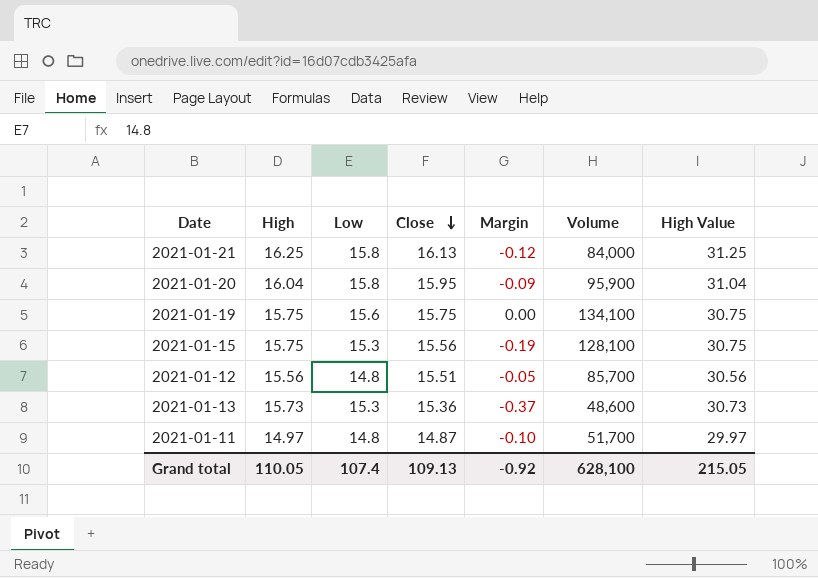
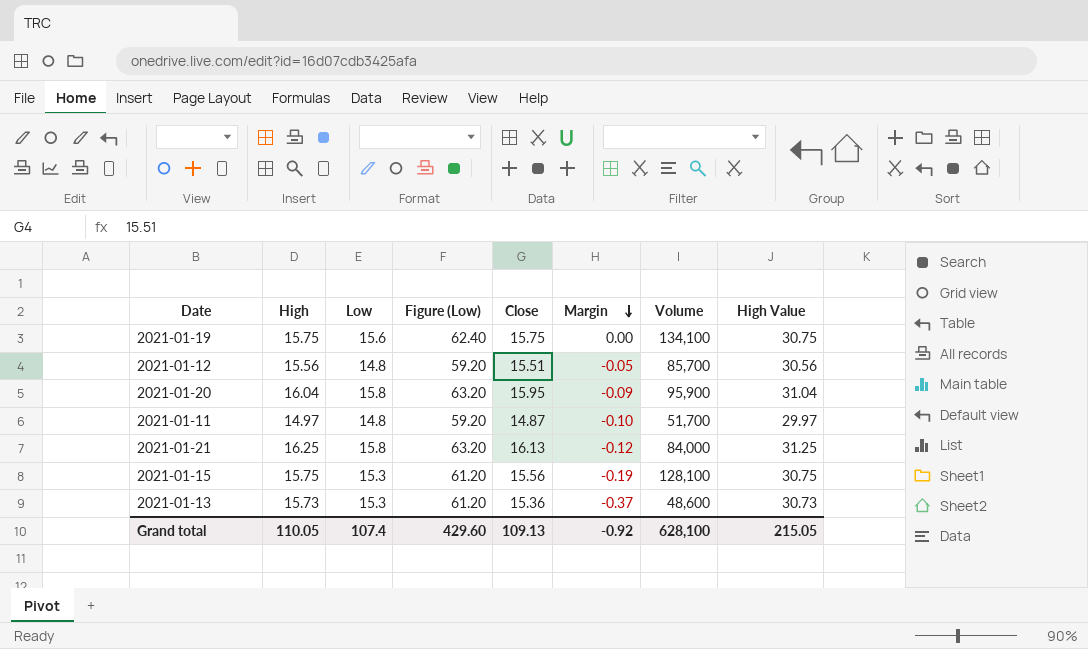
row order: Close descending -> Margin descending
column Figure (Low) | formula: none -> [Low] * 4

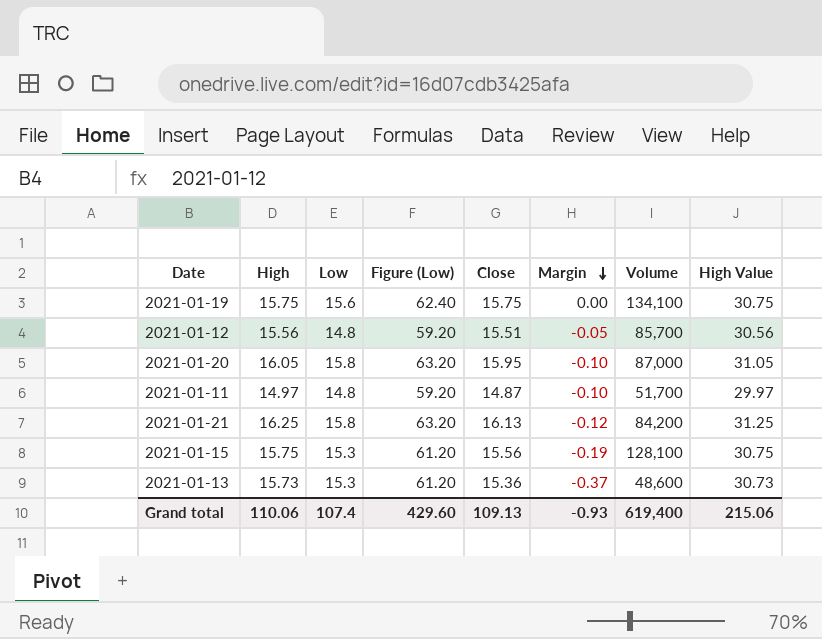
2021-01-20 | High: 16.04 -> 16.05
2021-01-20 | Margin: -0.09 -> -0.10
2021-01-20 | Volume: 95,900 -> 87,000
2021-01-20 | High Value: 31.04 -> 31.05
2021-01-21 | Volume: 84,000 -> 84,200
Grand total | High: 110.05 -> 110.06
Grand total | Margin: -0.92 -> -0.93
Grand total | Volume: 628,100 -> 619,400
Grand total | High Value: 215.05 -> 215.06

